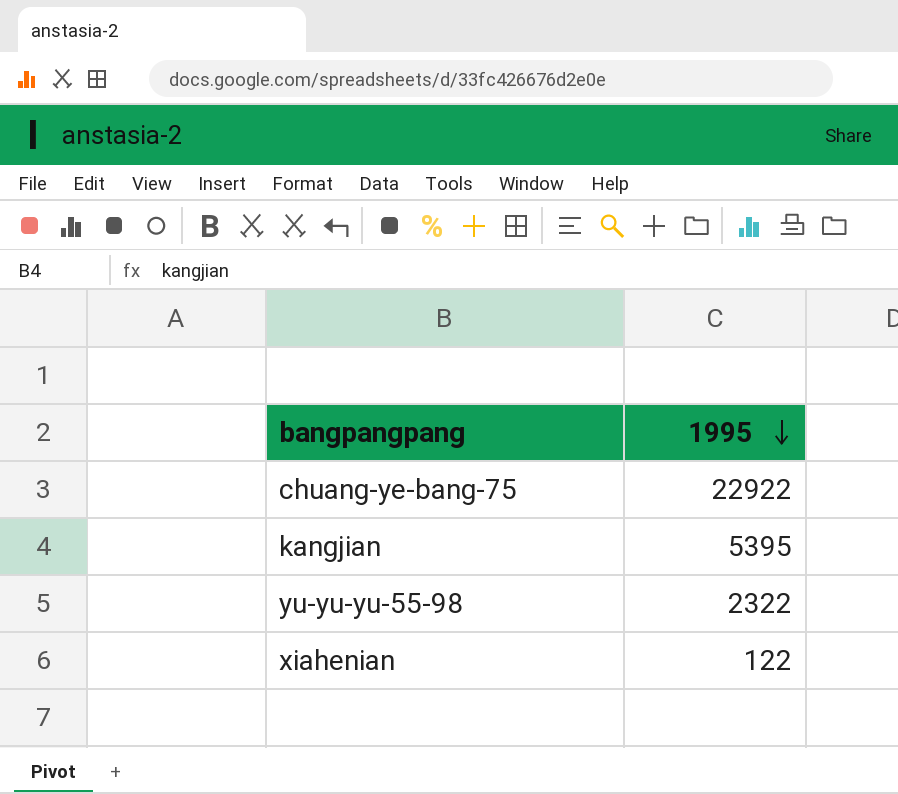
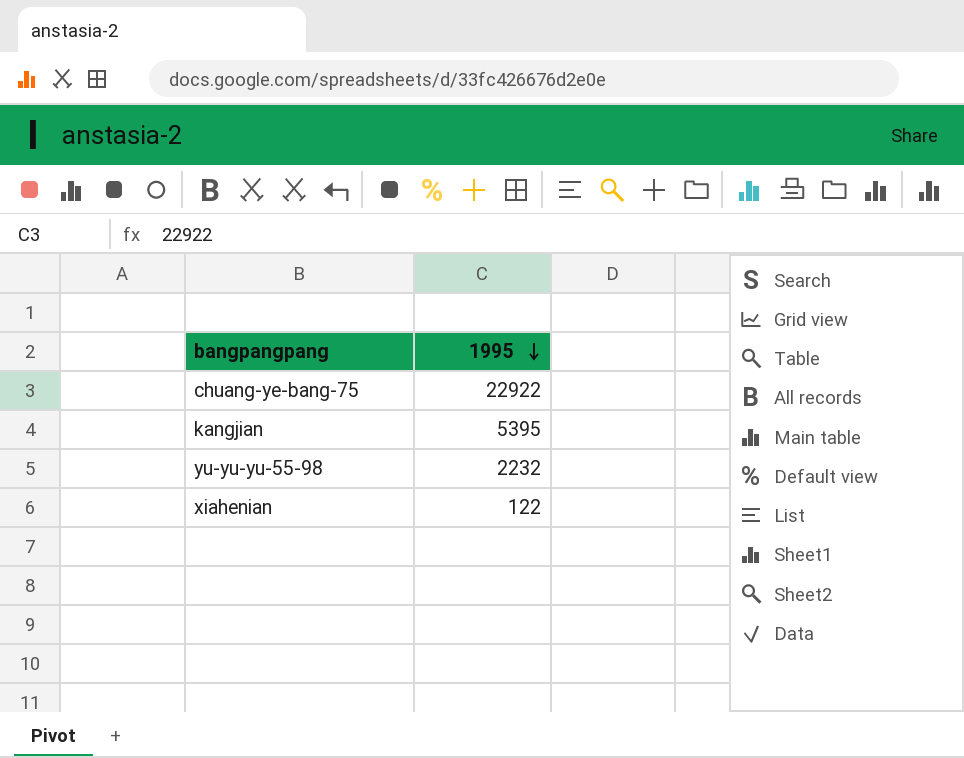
yu-yu-yu-55-98 | 1995: 2322 -> 2232

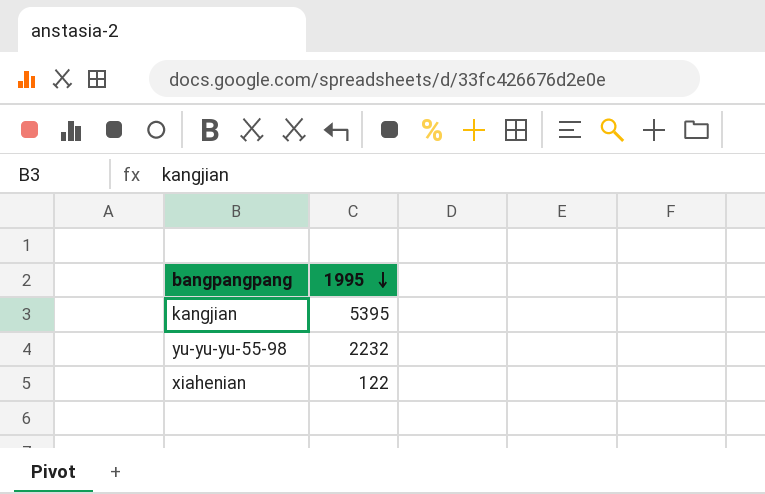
row chuang-ye-bang-75: 22922 -> none

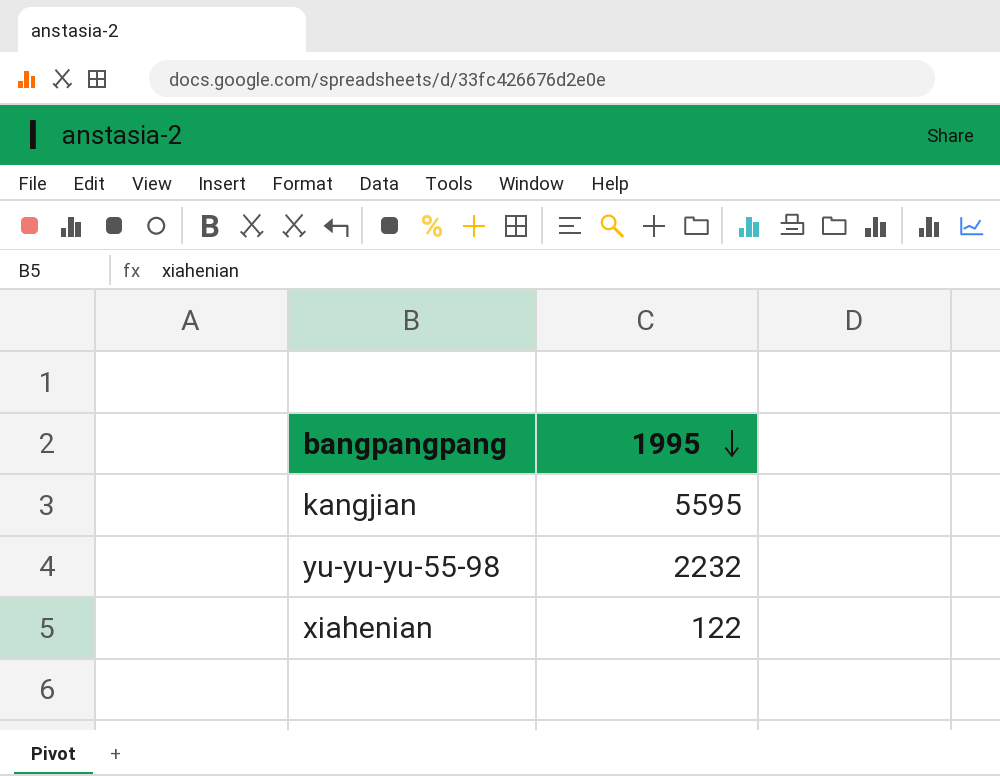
kangjian | 1995: 5395 -> 5595

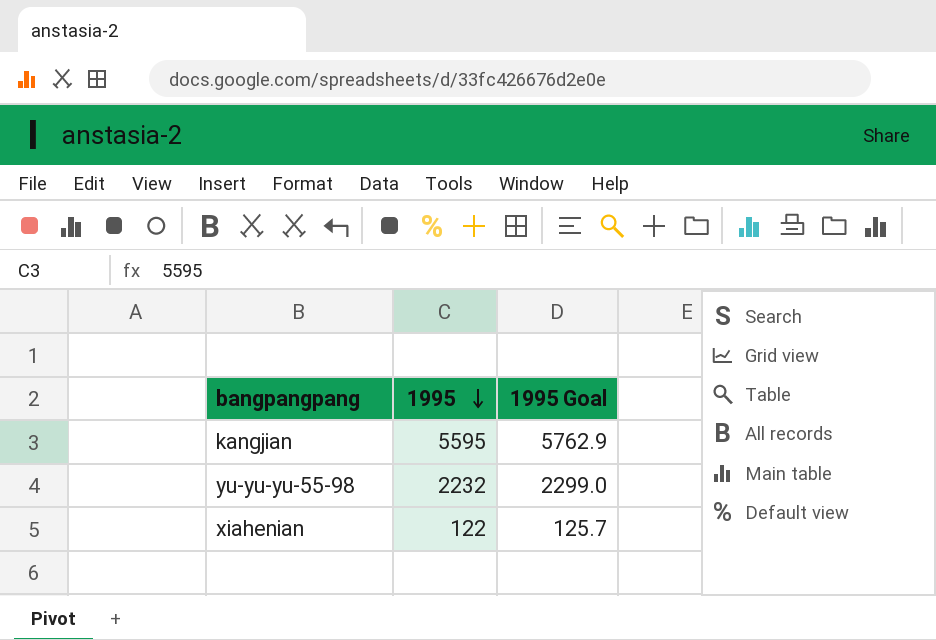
column 1995 Goal | formula: none -> [1995] * 1.03

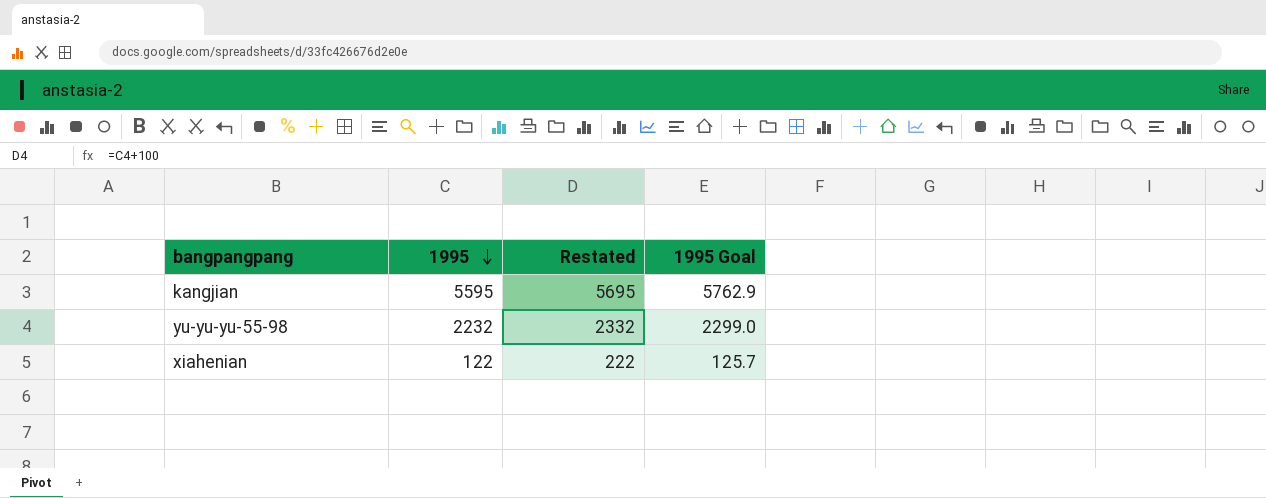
column Restated | formula: none -> [1995] + 100

